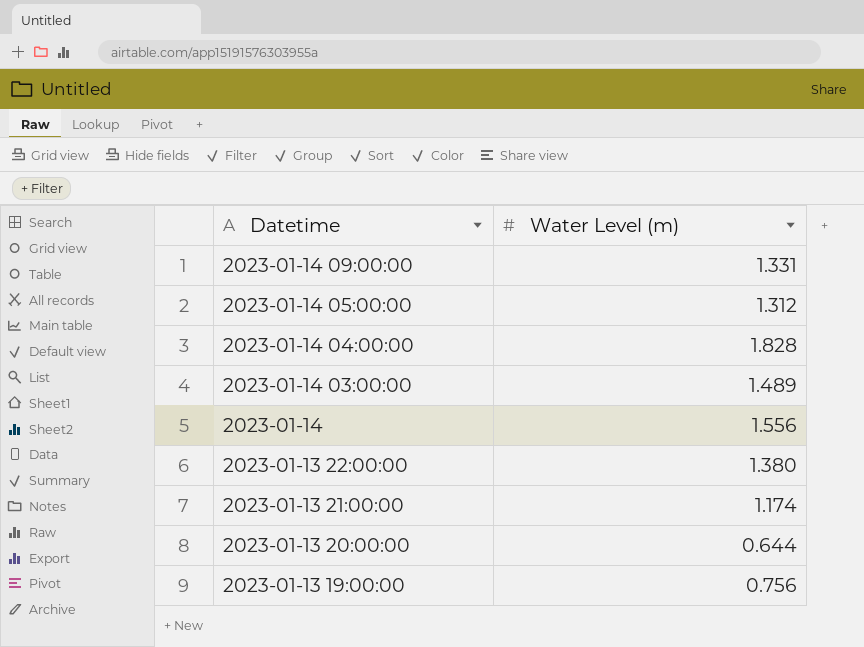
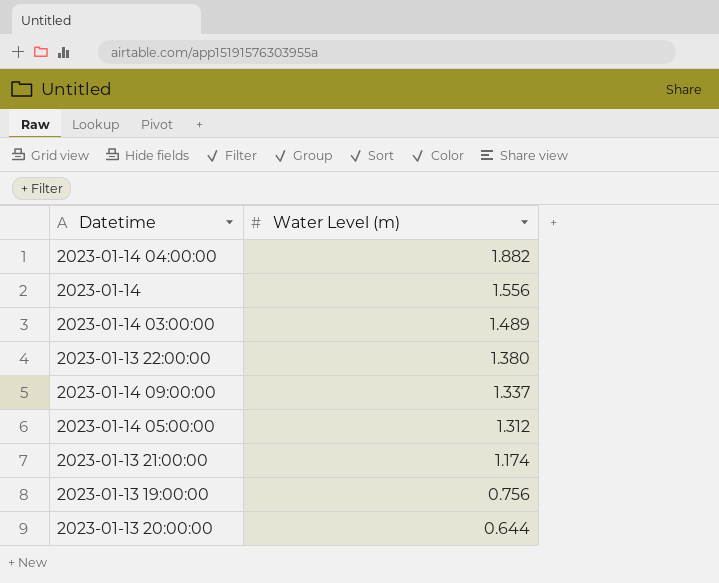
row order: Datetime descending -> Water Level (m) descending
2023-01-14 04:00:00 | Water Level (m): 1.828 -> 1.882
2023-01-14 09:00:00 | Water Level (m): 1.331 -> 1.337

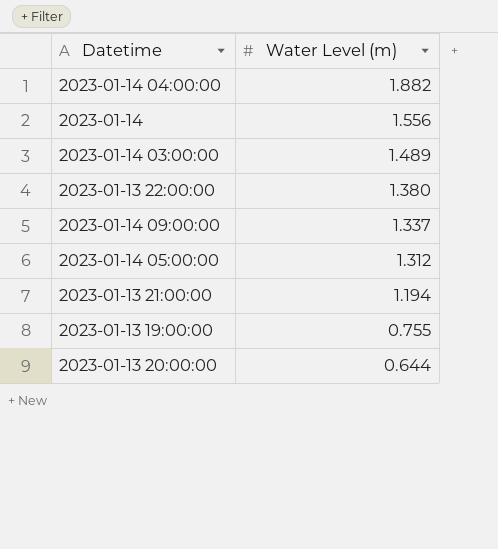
2023-01-13 21:00:00 | Water Level (m): 1.174 -> 1.194
2023-01-13 19:00:00 | Water Level (m): 0.756 -> 0.755

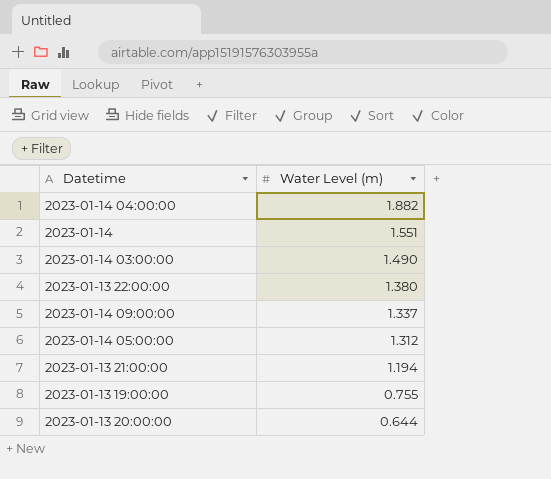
2023-01-14 | Water Level (m): 1.556 -> 1.551
2023-01-14 03:00:00 | Water Level (m): 1.489 -> 1.490

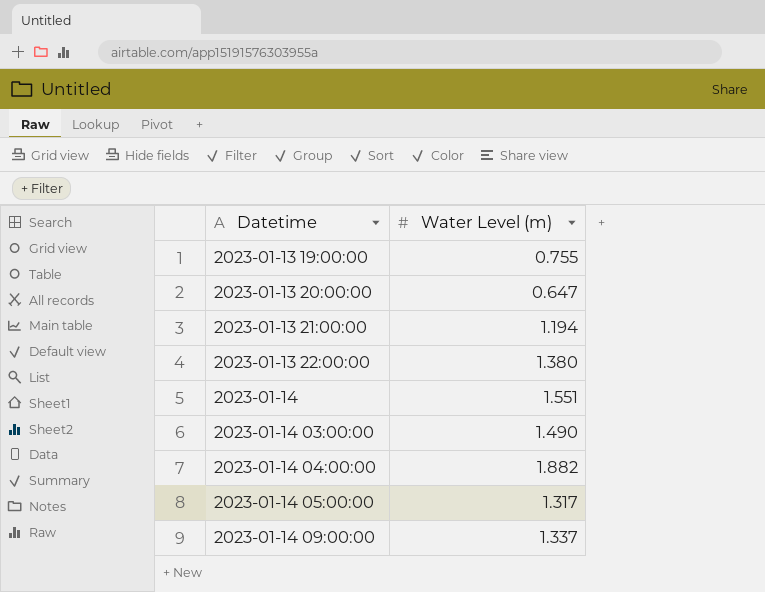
row order: Water Level (m) descending -> Datetime ascending
2023-01-13 20:00:00 | Water Level (m): 0.644 -> 0.647
2023-01-14 05:00:00 | Water Level (m): 1.312 -> 1.317

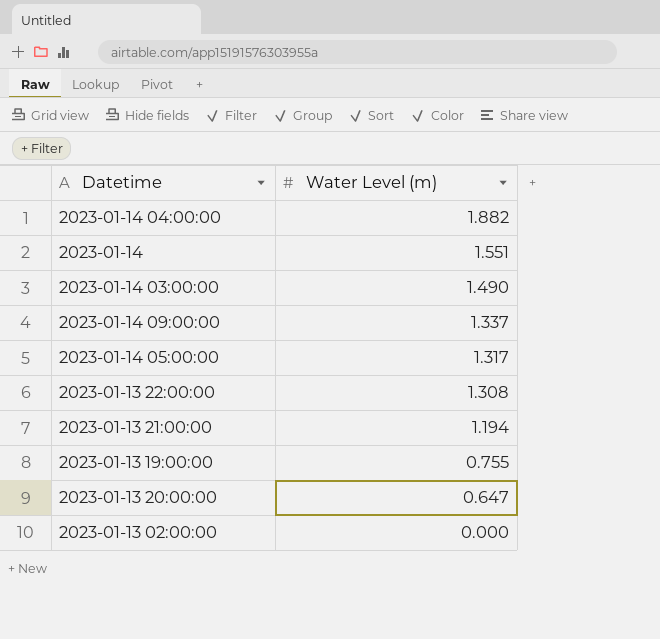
row order: Datetime ascending -> Water Level (m) descending
2023-01-13 22:00:00 | Water Level (m): 1.380 -> 1.308
row 2023-01-13 02:00:00: none -> 0.000

